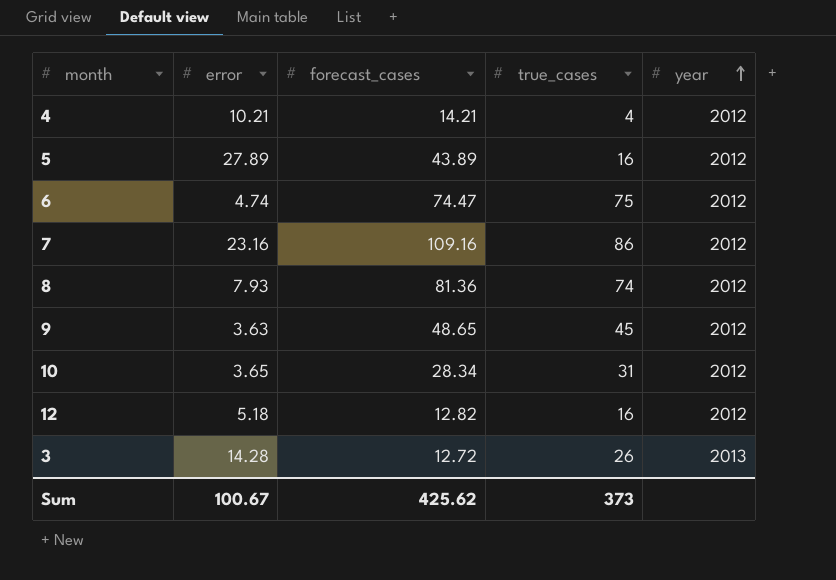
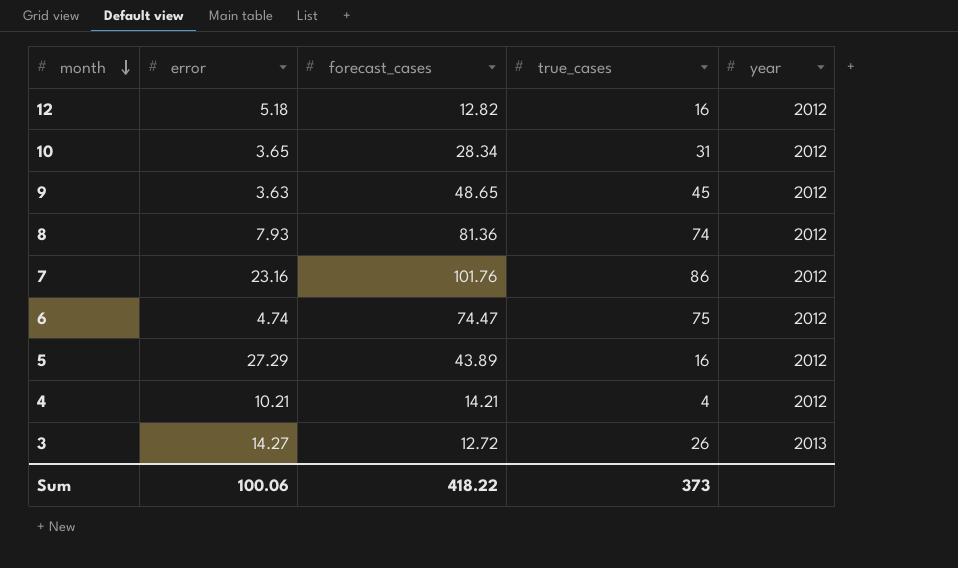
row order: year ascending -> month descending
7 | forecast_cases: 109.16 -> 101.76
5 | error: 27.89 -> 27.29
3 | error: 14.28 -> 14.27
Sum | error: 100.67 -> 100.06
Sum | forecast_cases: 425.62 -> 418.22

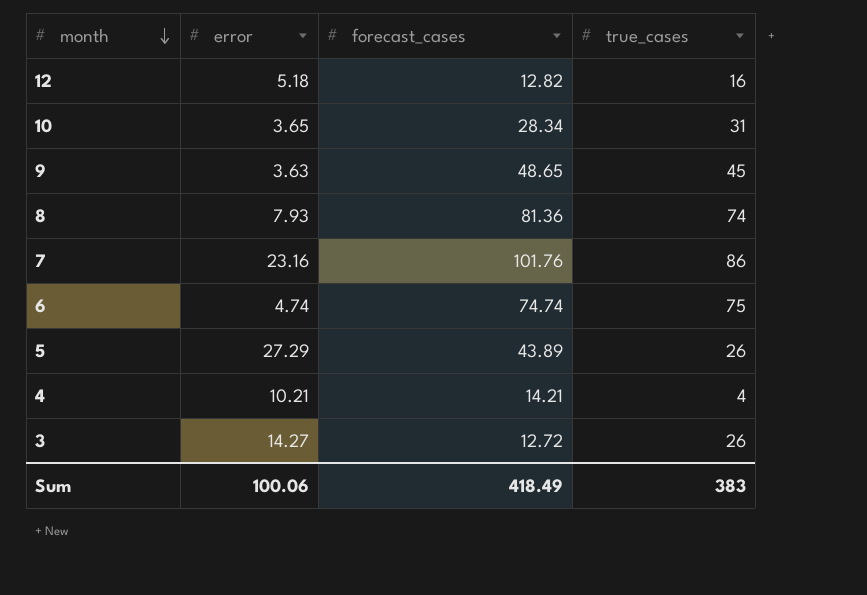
column year | position: 5 -> none
6 | forecast_cases: 74.47 -> 74.74
5 | true_cases: 16 -> 26
Sum | forecast_cases: 418.22 -> 418.49
Sum | true_cases: 373 -> 383

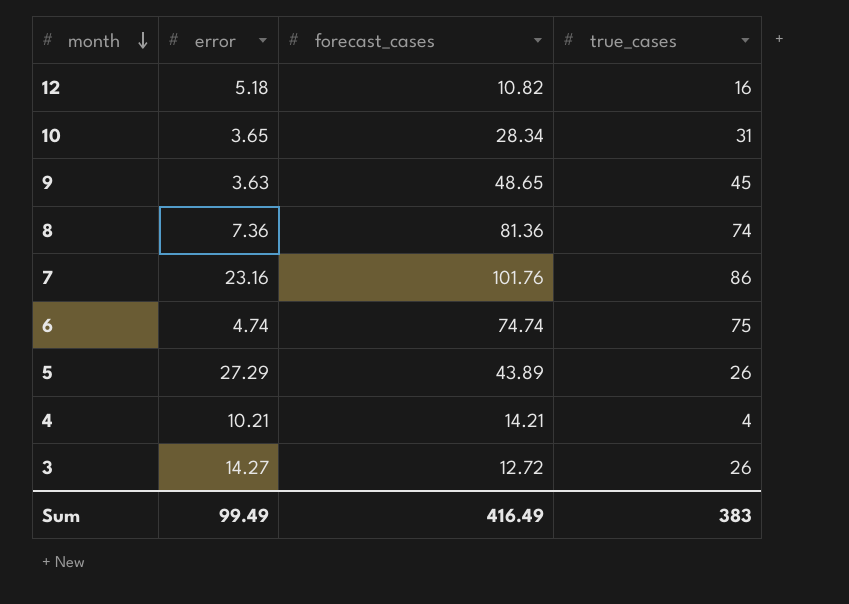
12 | forecast_cases: 12.82 -> 10.82
8 | error: 7.93 -> 7.36
Sum | error: 100.06 -> 99.49
Sum | forecast_cases: 418.49 -> 416.49

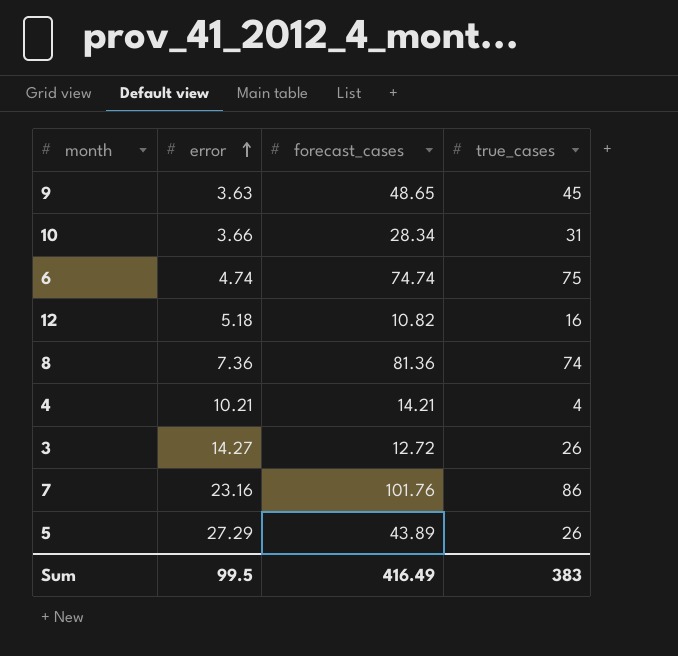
row order: month descending -> error ascending
10 | error: 3.65 -> 3.66
Sum | error: 99.49 -> 99.5

